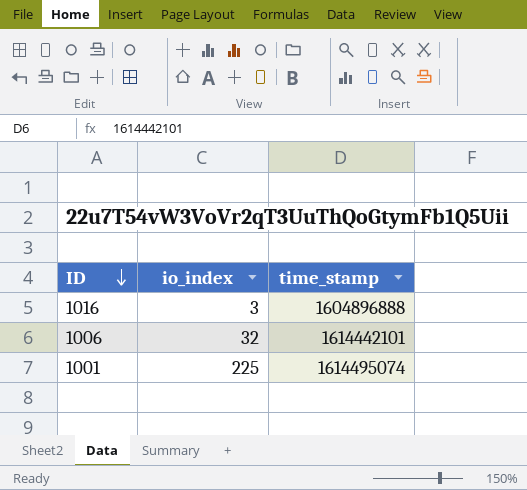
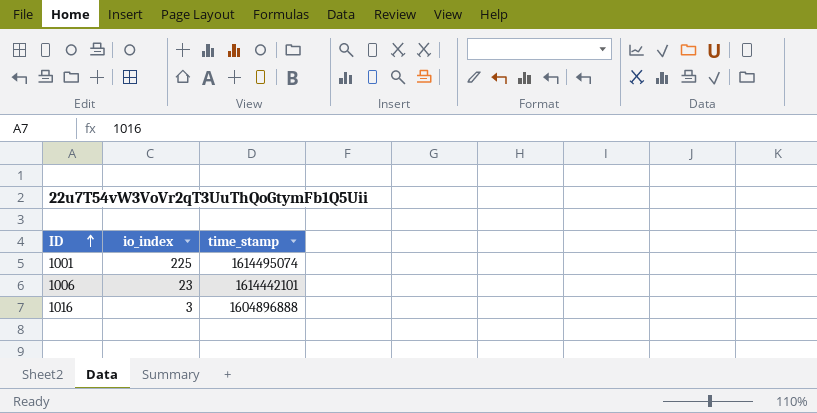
row order: ID descending -> ID ascending
1006 | io_index: 32 -> 23

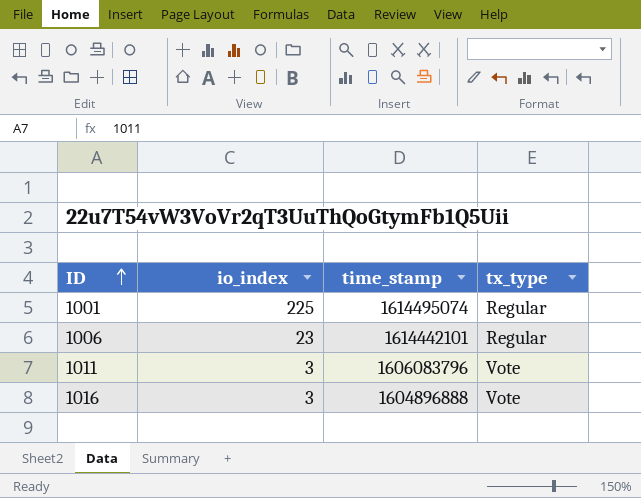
column tx_type | position: none -> 4
row 1011: none -> 3 | 1606083796 | Vote

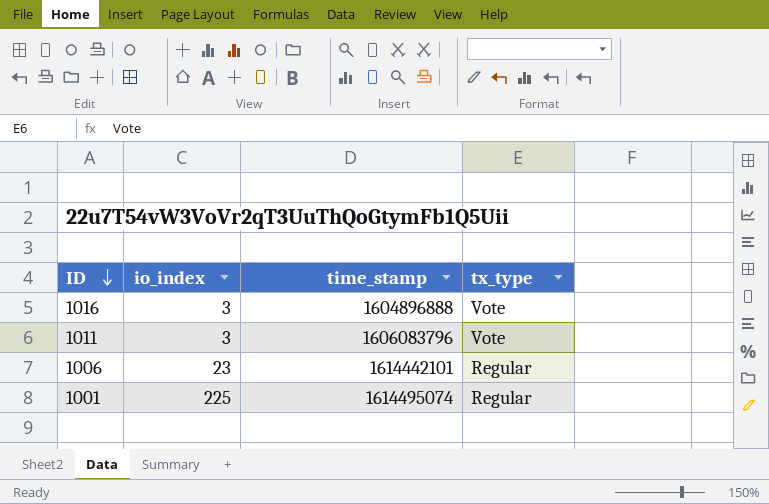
row order: ID ascending -> ID descending

